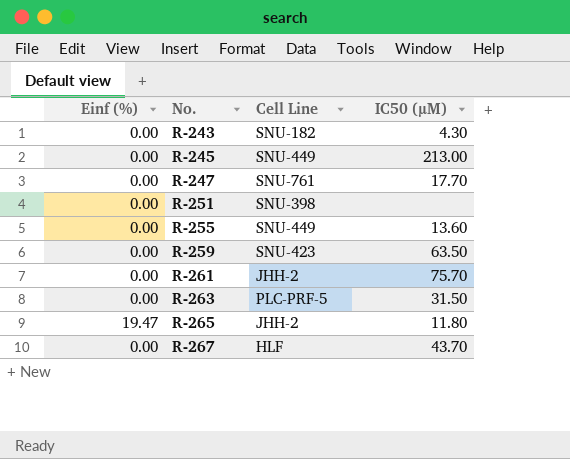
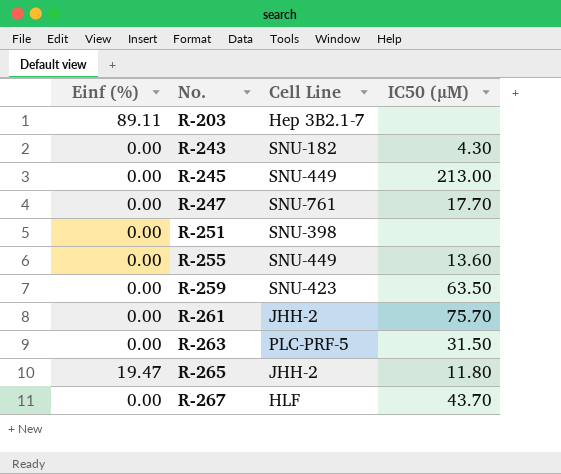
row R-203: none -> 89.11 | Hep 3B2.1-7 | none

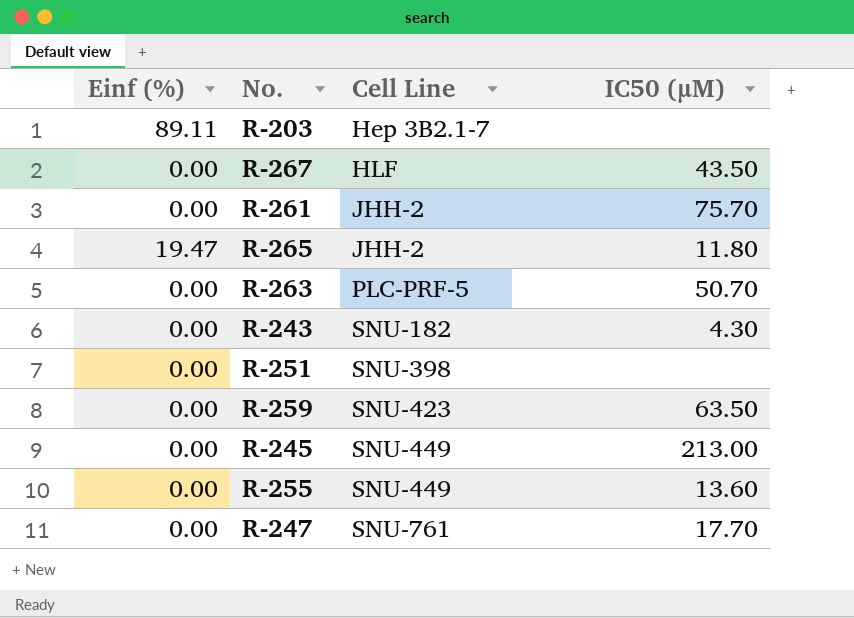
row order: No. ascending -> Cell Line ascending
R-267 | IC50 (µM): 43.70 -> 43.50
R-263 | IC50 (µM): 31.50 -> 50.70

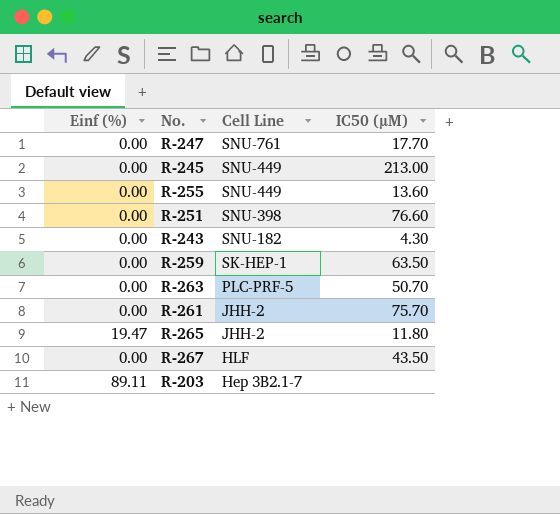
row order: Cell Line ascending -> Cell Line descending
R-251 | IC50 (µM): none -> 76.60
R-259 | Cell Line: SNU-423 -> SK-HEP-1

